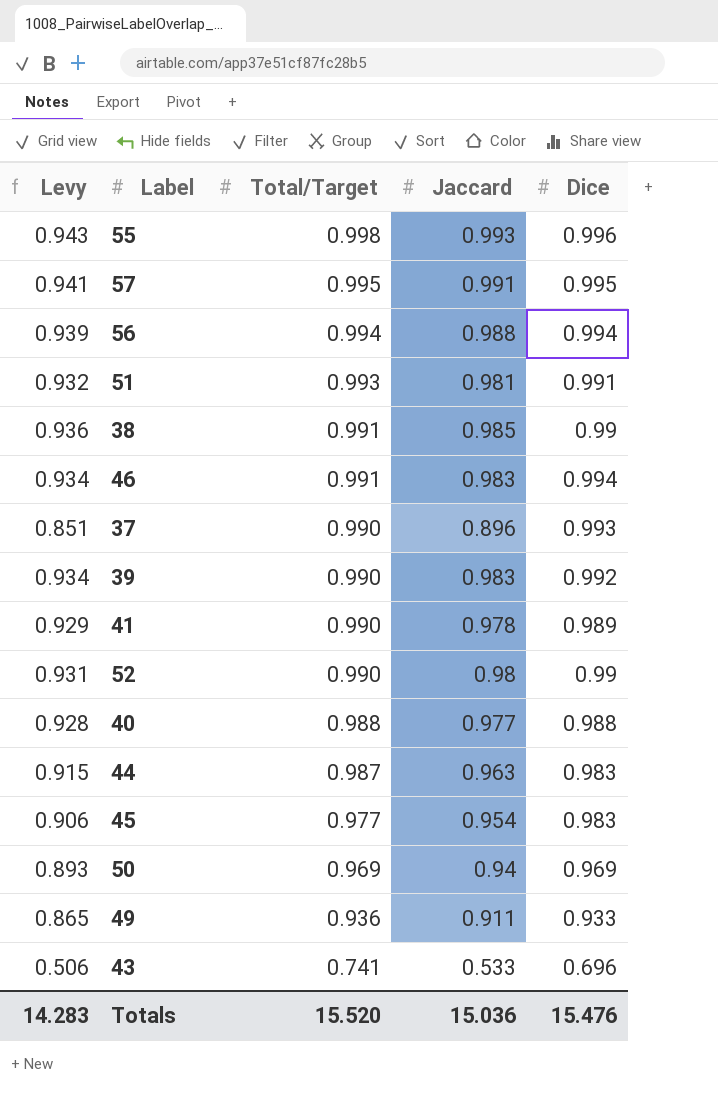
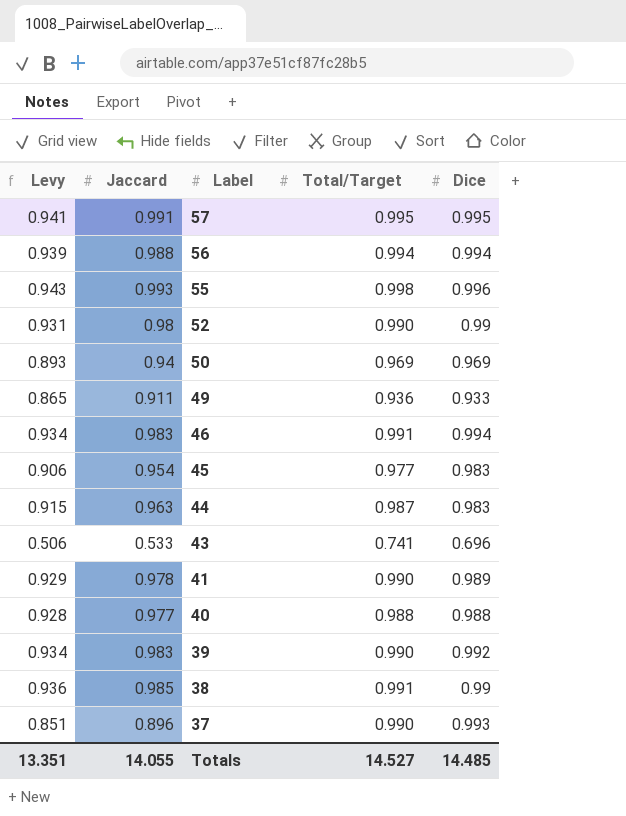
row order: Total/Target descending -> Label descending
column Jaccard | position: 4 -> 2
row 51: 0.932 | 0.993 | 0.981 | 0.991 -> none
Totals | Levy: 14.283 -> 13.351
Totals | Jaccard: 15.036 -> 14.055
Totals | Total/Target: 15.520 -> 14.527
Totals | Dice: 15.476 -> 14.485

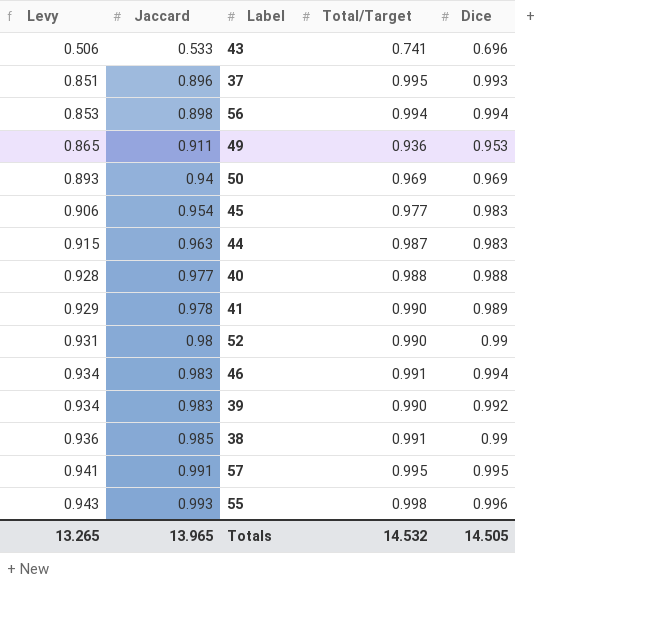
row order: Label descending -> Levy ascending
37 | Total/Target: 0.990 -> 0.995
56 | Levy: 0.939 -> 0.853
56 | Jaccard: 0.988 -> 0.898
49 | Dice: 0.933 -> 0.953
Totals | Levy: 13.351 -> 13.265
Totals | Jaccard: 14.055 -> 13.965
Totals | Total/Target: 14.527 -> 14.532
Totals | Dice: 14.485 -> 14.505

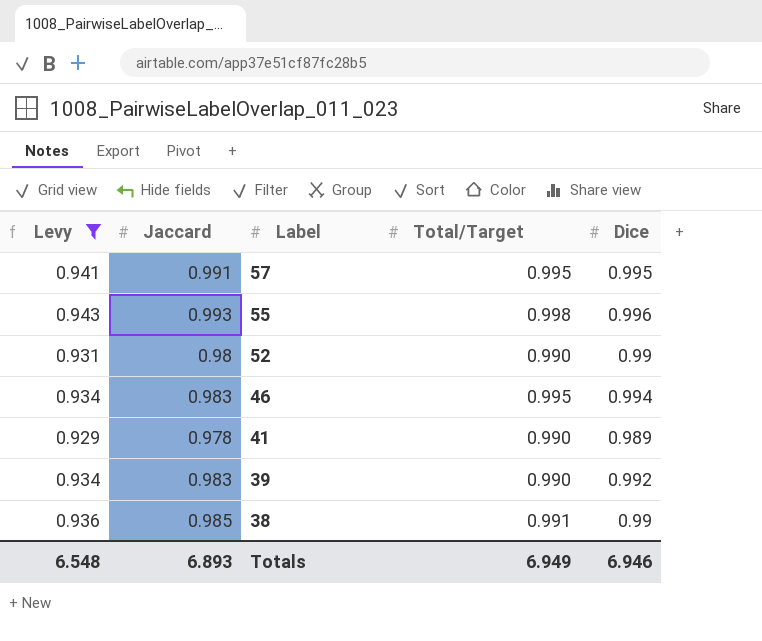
filter: none -> Levy >= 0.929
row order: Levy ascending -> Label descending
46 | Total/Target: 0.991 -> 0.995
Totals | Levy: 13.265 -> 6.548
Totals | Jaccard: 13.965 -> 6.893
Totals | Total/Target: 14.532 -> 6.949
Totals | Dice: 14.505 -> 6.946

